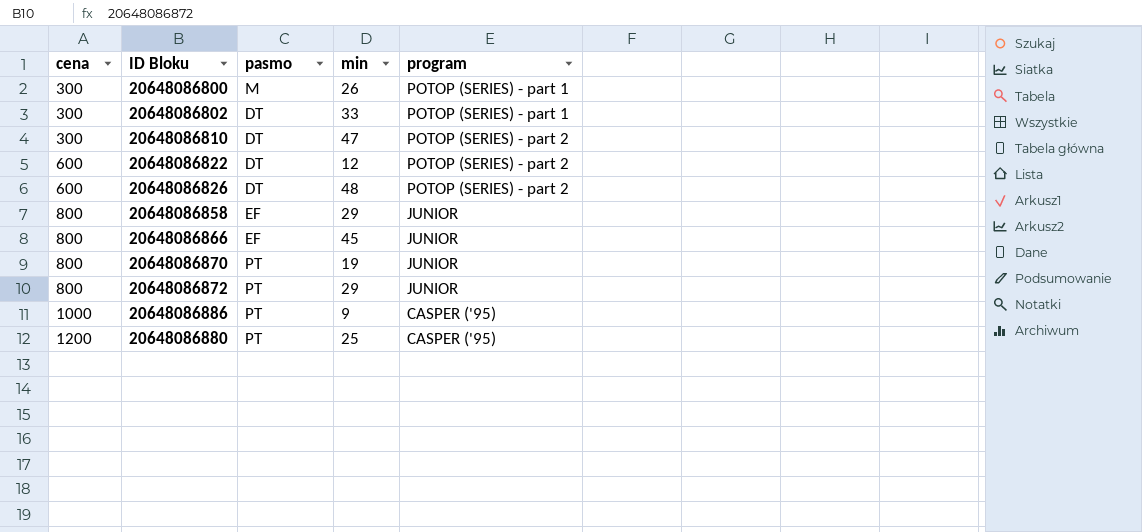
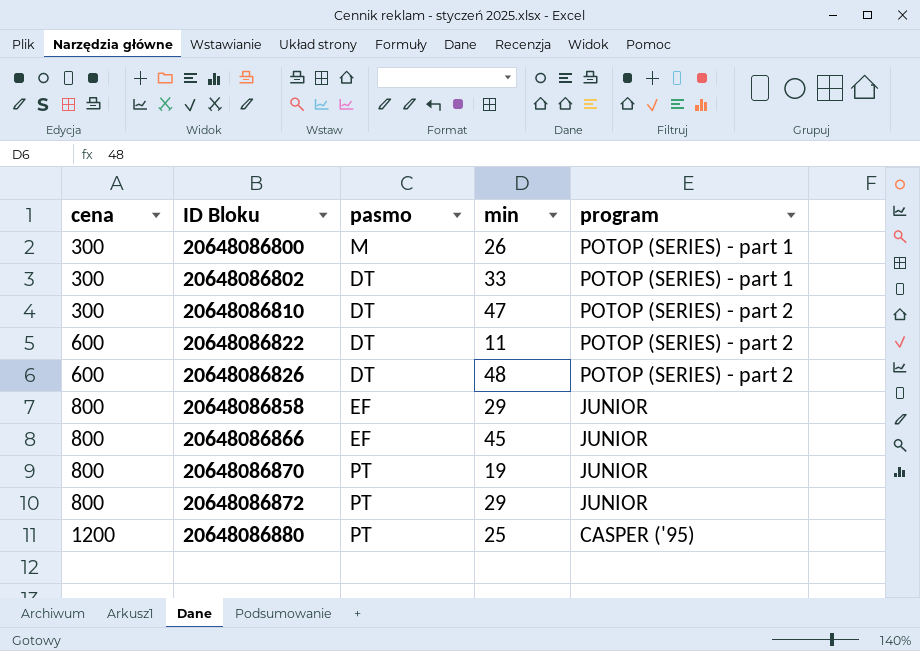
row 20648086886: 1000 | PT | 9 | CASPER ('95) -> none
20648086822 | min: 12 -> 11

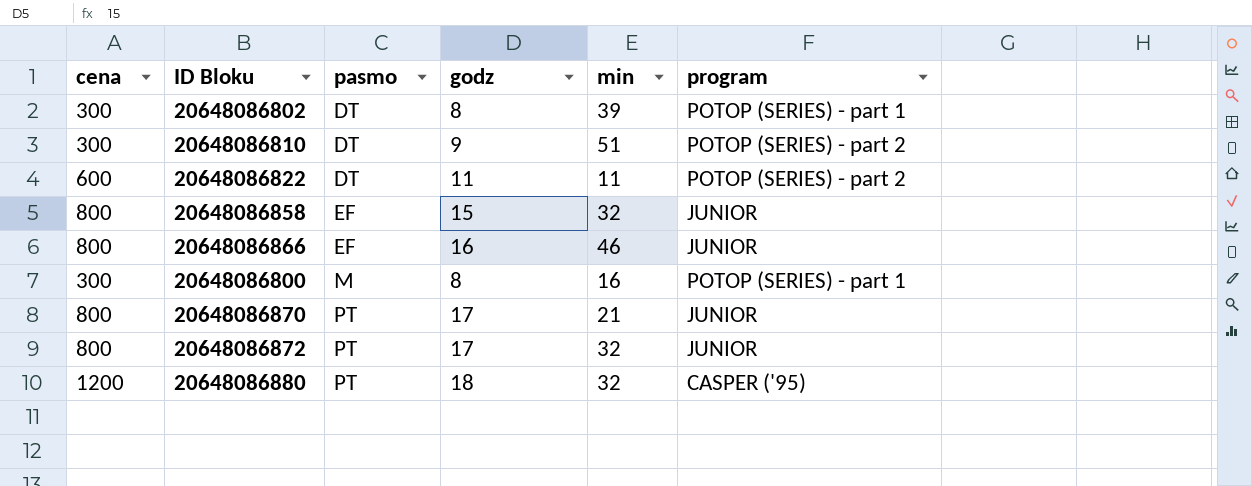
row order: cena ascending -> pasmo ascending
column godz | position: none -> 4
row 20648086826: 600 | DT | 48 | POTOP (SERIES) - part 2 -> none
20648086802 | min: 33 -> 39
20648086810 | min: 47 -> 51
20648086858 | min: 29 -> 32
20648086866 | min: 45 -> 46
20648086800 | min: 26 -> 16
20648086870 | min: 19 -> 21
20648086872 | min: 29 -> 32
20648086880 | min: 25 -> 32

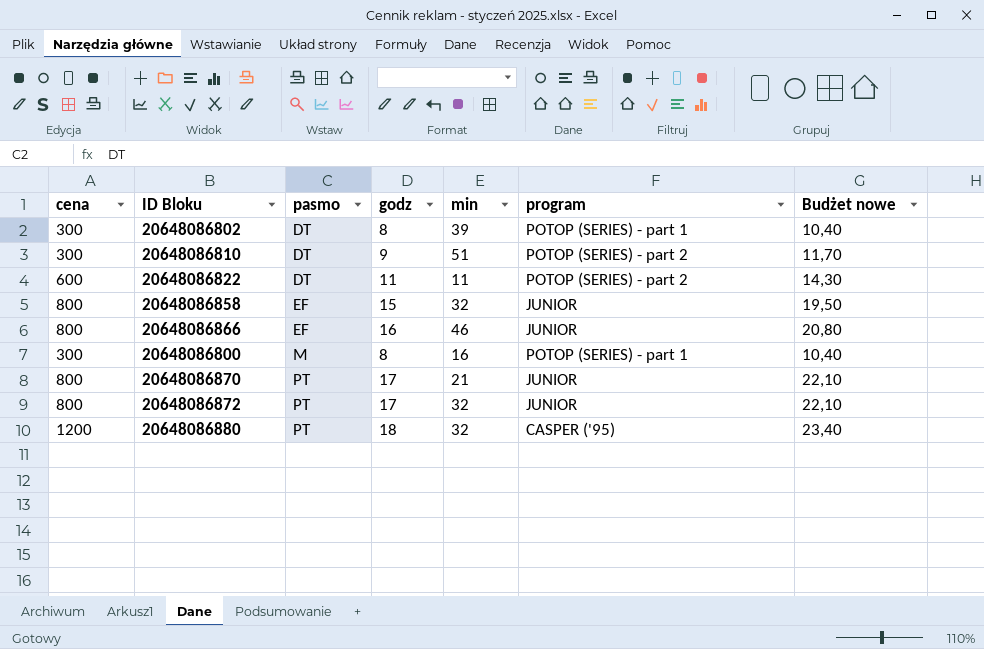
column Budżet nowe | formula: none -> [godz] * 1,3

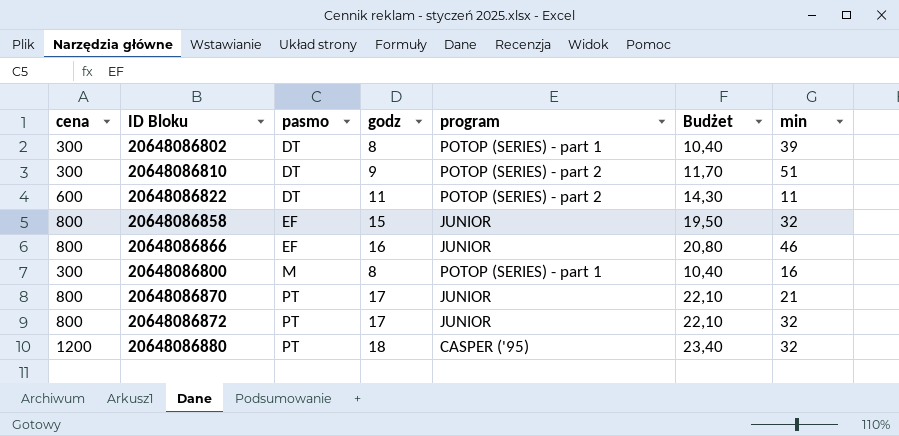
column name: Budżet nowe -> Budżet
column min | position: 5 -> 7

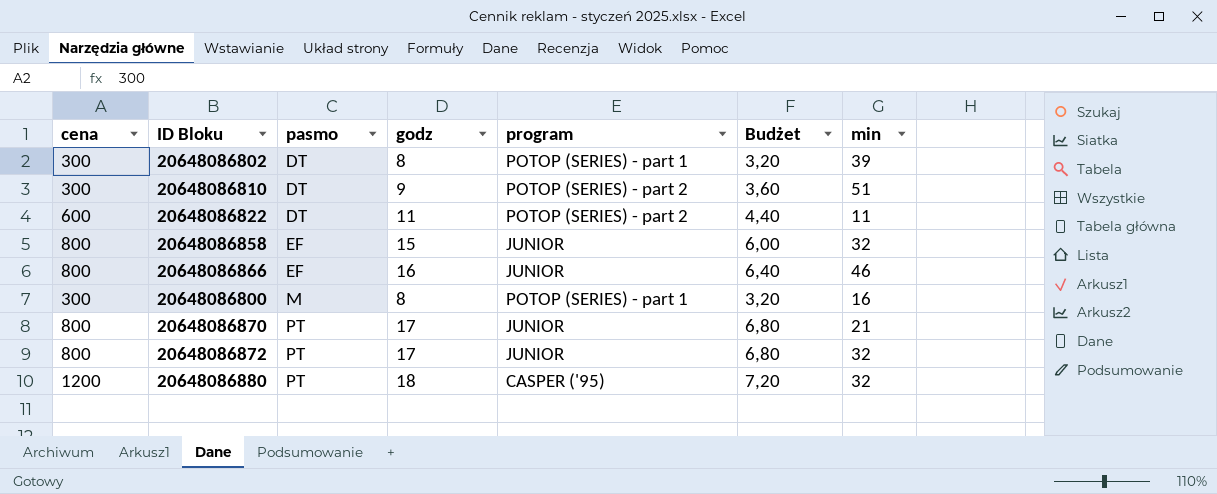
column Budżet | formula: [godz] * 1,3 -> [godz] * 0,4

